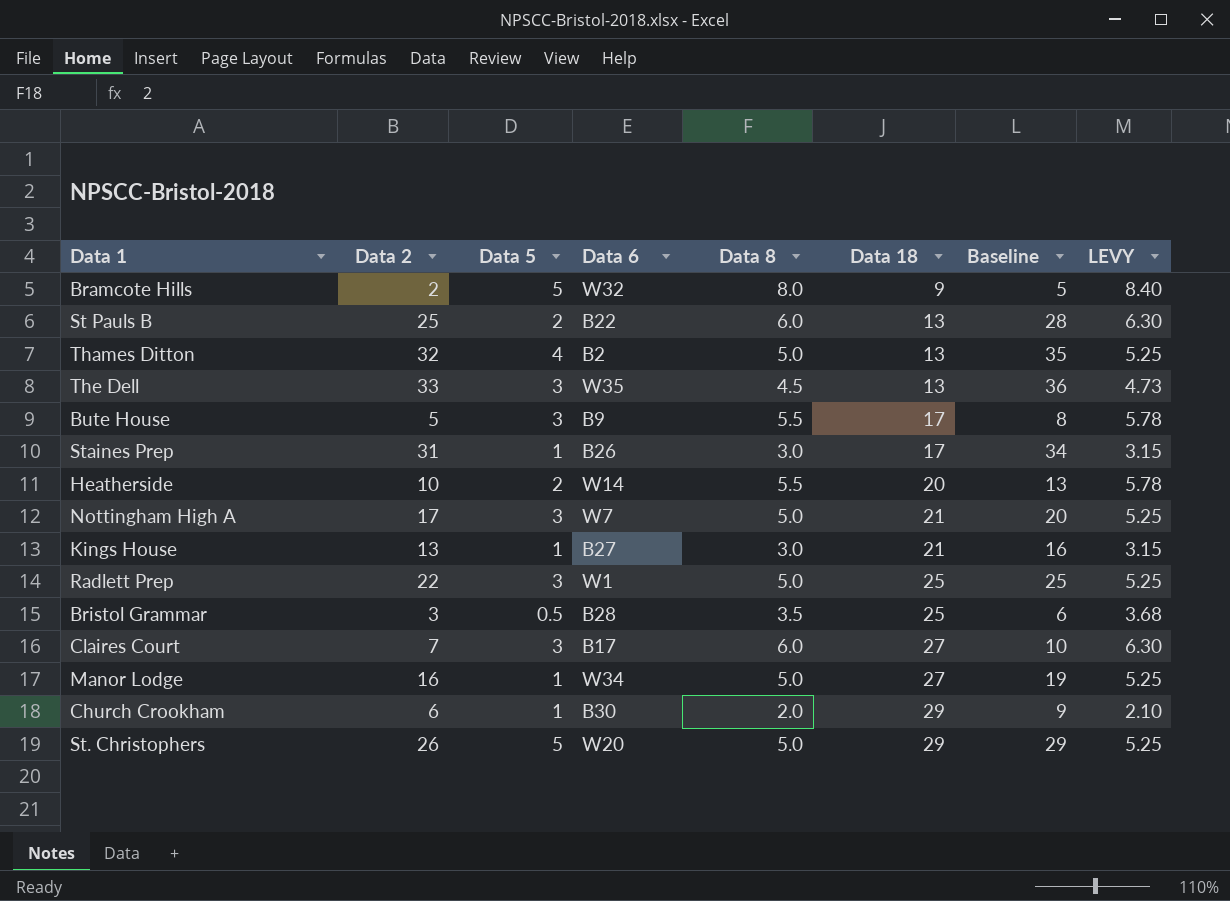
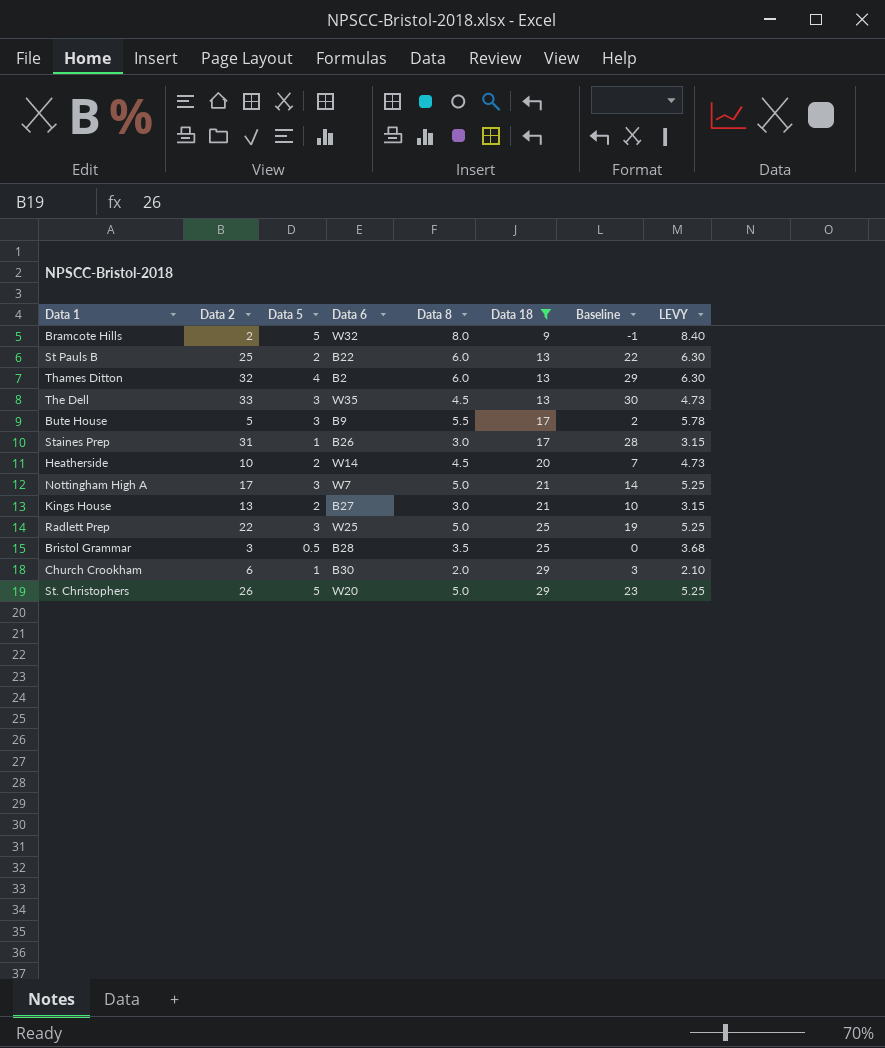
filter: none -> Data 18 != 27
column Baseline | formula: [Data 2] + 3 -> [Data 2] - 3
Thames Ditton | Data 8: 5.0 -> 6.0
Thames Ditton | LEVY: 5.25 -> 6.30
Heatherside | Data 8: 5.5 -> 4.5
Heatherside | LEVY: 5.78 -> 4.73
Kings House | Data 5: 1 -> 2
Radlett Prep | Data 6: W1 -> W25

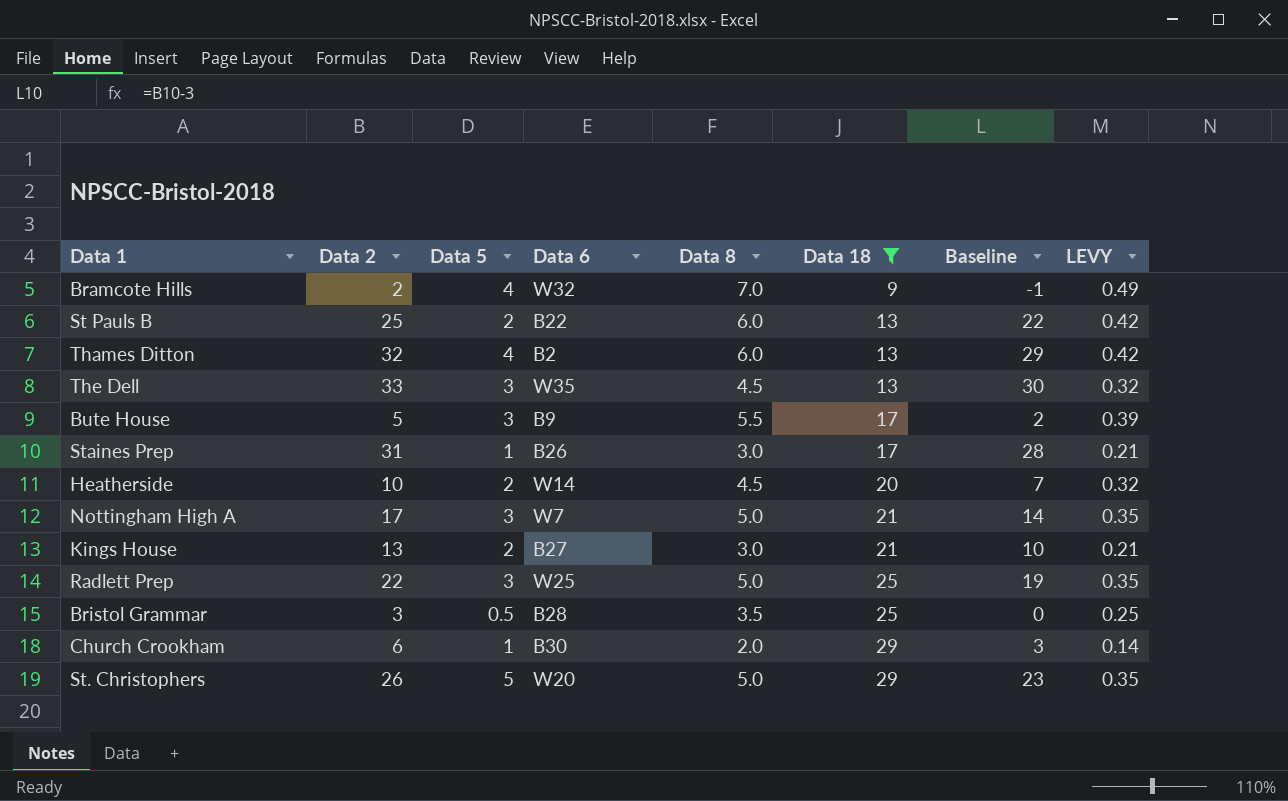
column LEVY | formula: [Data 8] * 1.05 -> [Data 8] * 0.07
Bramcote Hills | Data 5: 5 -> 4
Bramcote Hills | Data 8: 8.0 -> 7.0

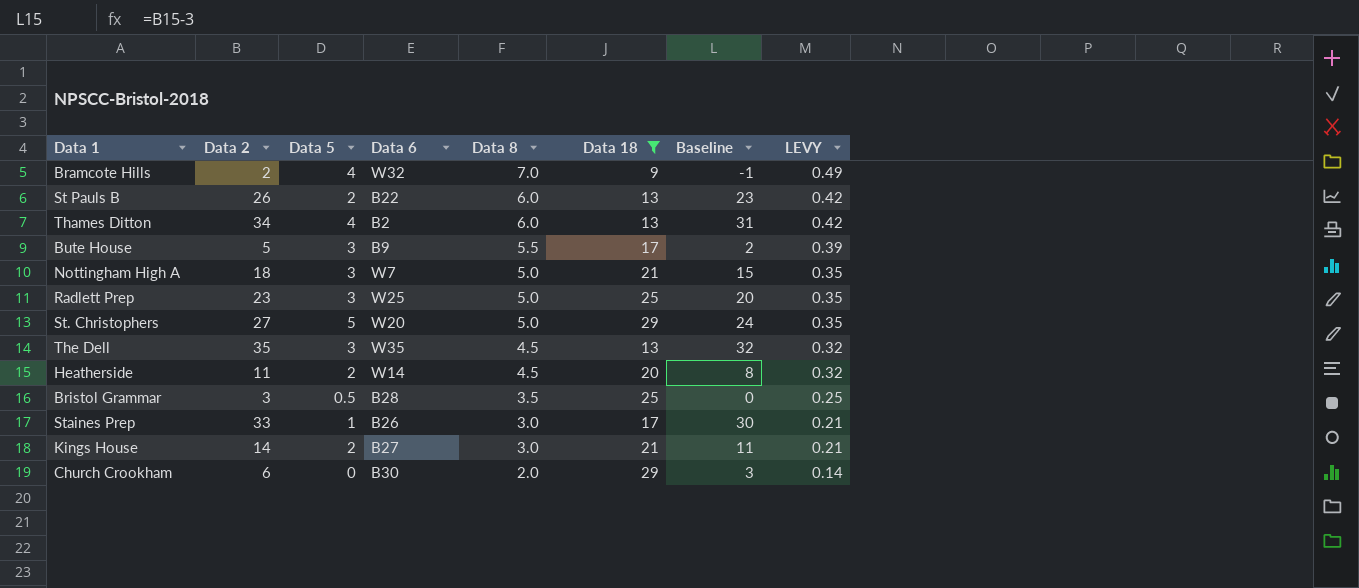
row order: Data 18 ascending -> Data 8 descending
St Pauls B | Data 2: 25 -> 26
St Pauls B | Baseline: 22 -> 23
Thames Ditton | Data 2: 32 -> 34
Thames Ditton | Baseline: 29 -> 31
Nottingham High A | Data 2: 17 -> 18
Nottingham High A | Baseline: 14 -> 15
Radlett Prep | Data 2: 22 -> 23
Radlett Prep | Baseline: 19 -> 20
St. Christophers | Data 2: 26 -> 27
St. Christophers | Baseline: 23 -> 24
The Dell | Data 2: 33 -> 35
The Dell | Baseline: 30 -> 32
Heatherside | Data 2: 10 -> 11
Heatherside | Baseline: 7 -> 8
Staines Prep | Data 2: 31 -> 33
Staines Prep | Baseline: 28 -> 30
Kings House | Data 2: 13 -> 14
Kings House | Baseline: 10 -> 11
Church Crookham | Data 5: 1 -> 0

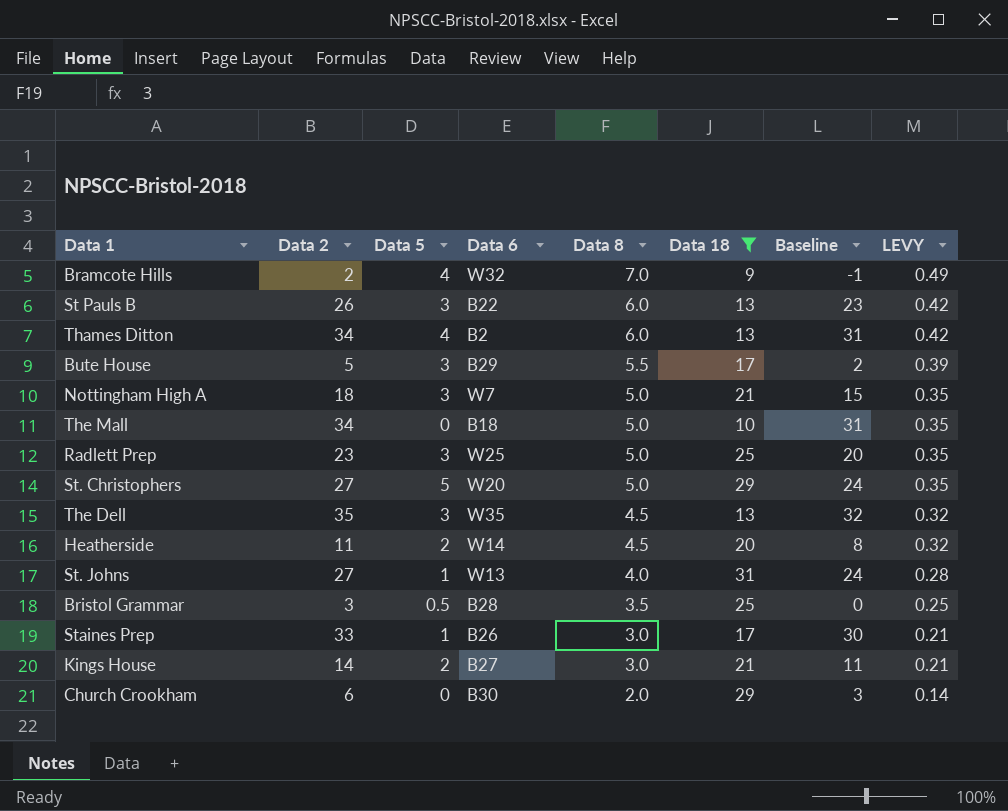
St Pauls B | Data 5: 2 -> 3
Bute House | Data 6: B9 -> B29
row The Mall: none -> 34 | 0 | B18 | 5.0 | 10 | 31 | 0.35
row St. Johns: none -> 27 | 1 | W13 | 4.0 | 31 | 24 | 0.28

